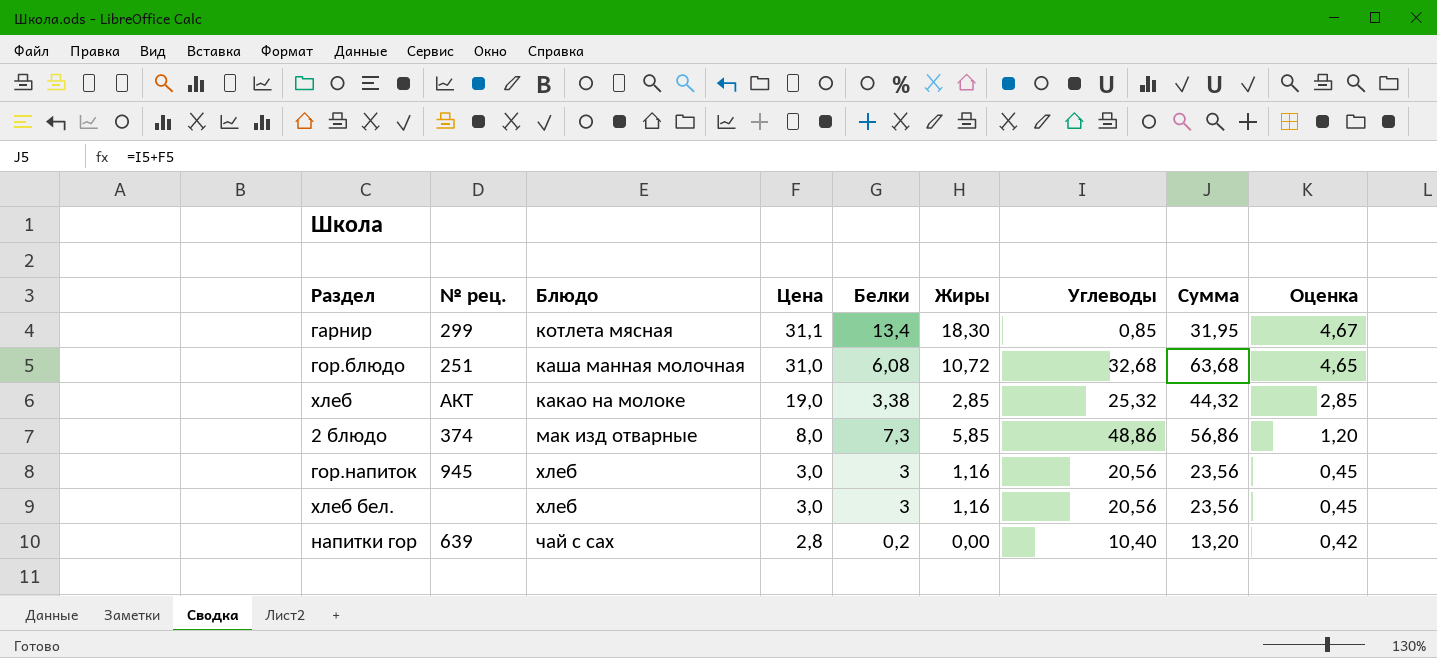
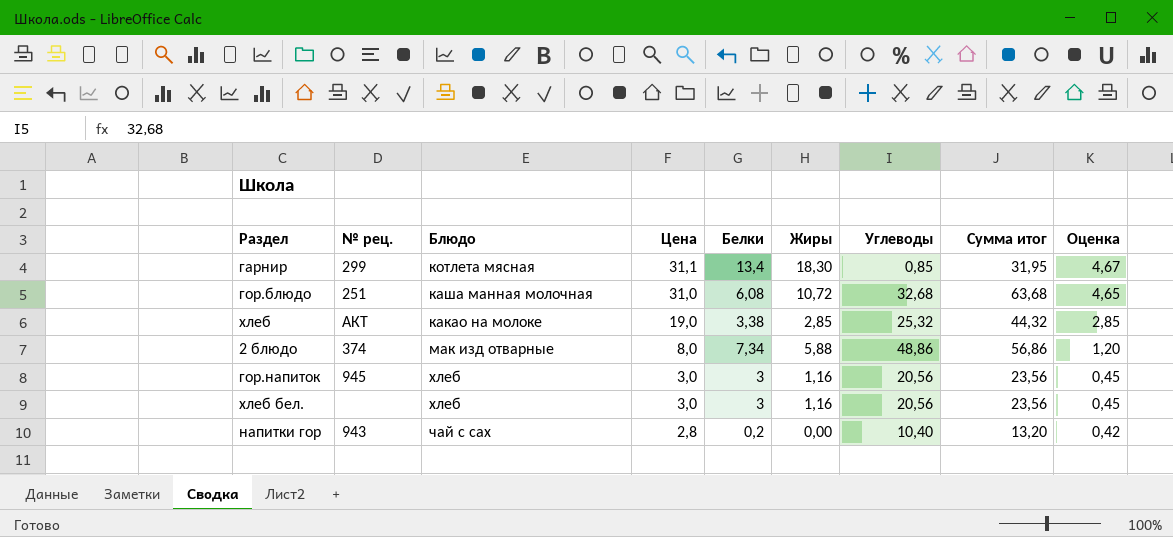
column name: Сумма -> Сумма итог
2 блюдо | Белки: 7,3 -> 7,34
2 блюдо | Жиры: 5,85 -> 5,88
напитки гор | № рец.: 639 -> 943

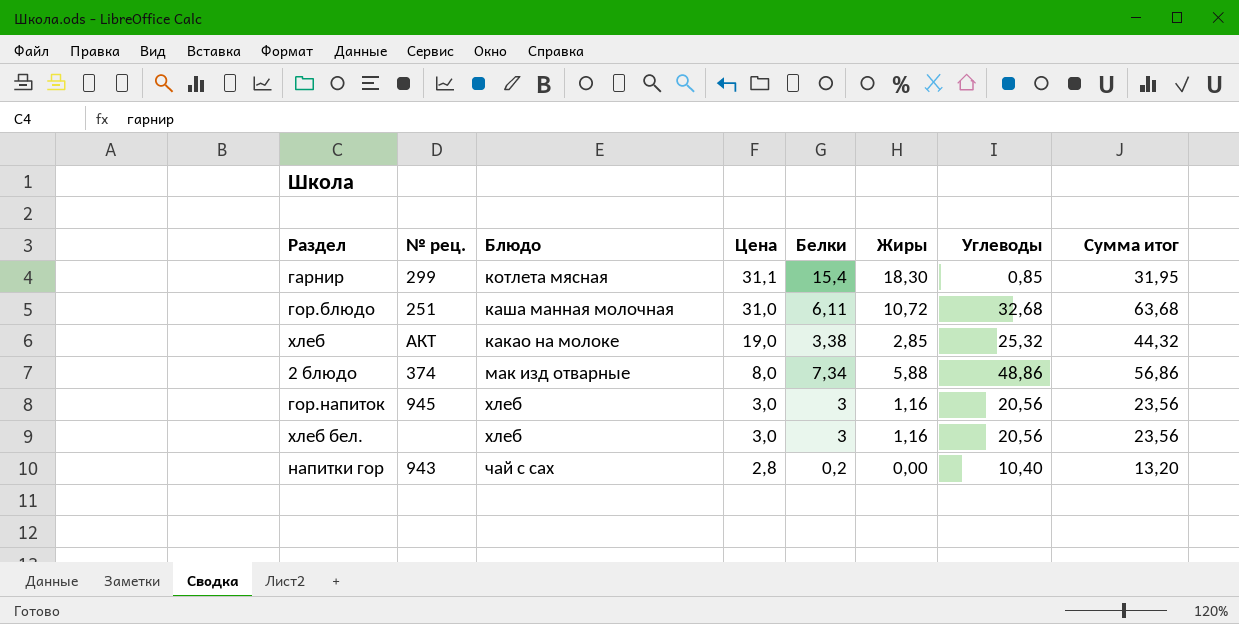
column Оценка | formula: [Цена] * 0,15 -> none
гарнир | Белки: 13,4 -> 15,4
гор.блюдо | Белки: 6,08 -> 6,11

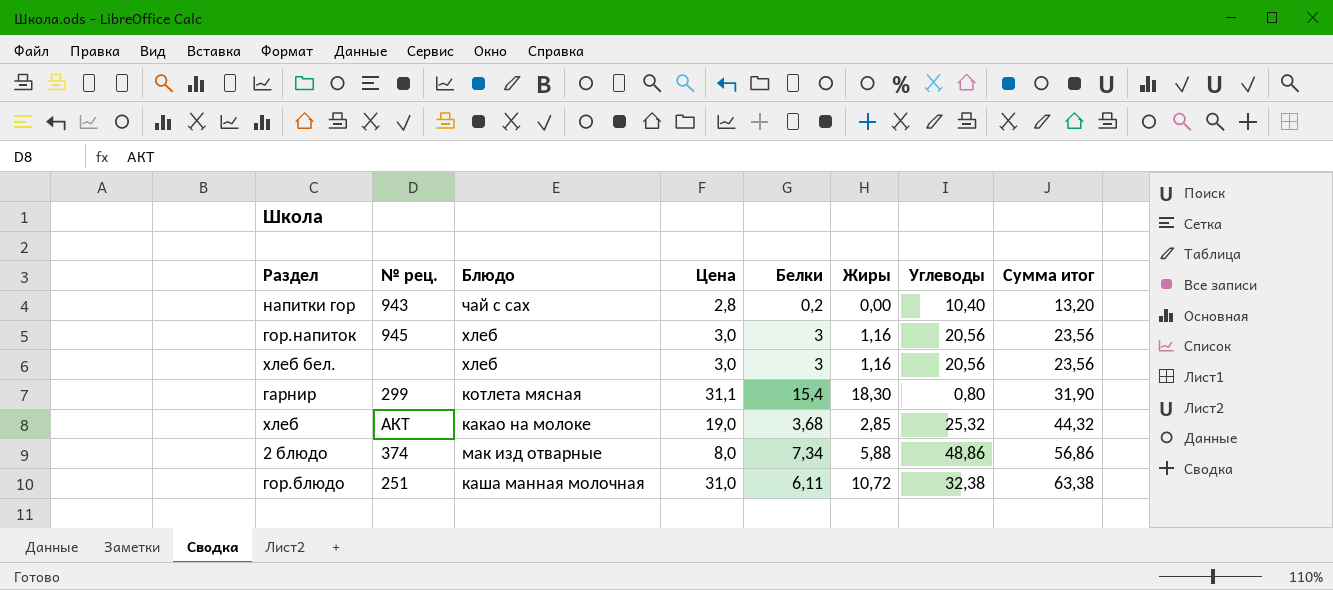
row order: Цена descending -> Сумма итог ascending
гарнир | Углеводы: 0,85 -> 0,80
гарнир | Сумма итог: 31,95 -> 31,90
хлеб | Белки: 3,38 -> 3,68
гор.блюдо | Углеводы: 32,68 -> 32,38
гор.блюдо | Сумма итог: 63,68 -> 63,38

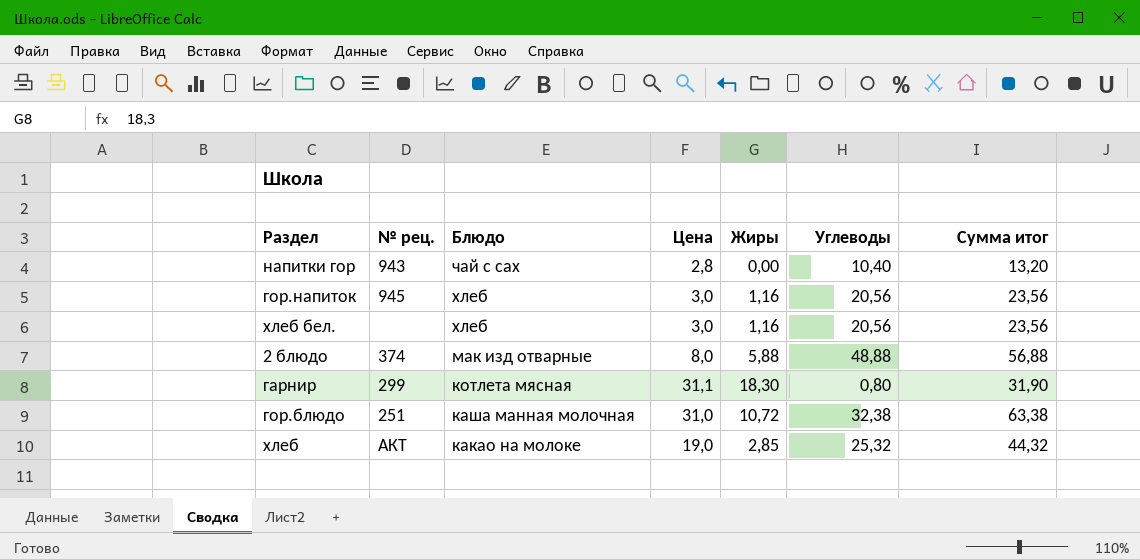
row order: Сумма итог ascending -> Блюдо descending
column Белки | position: 5 -> none
2 блюдо | Углеводы: 48,86 -> 48,88
2 блюдо | Сумма итог: 56,86 -> 56,88

